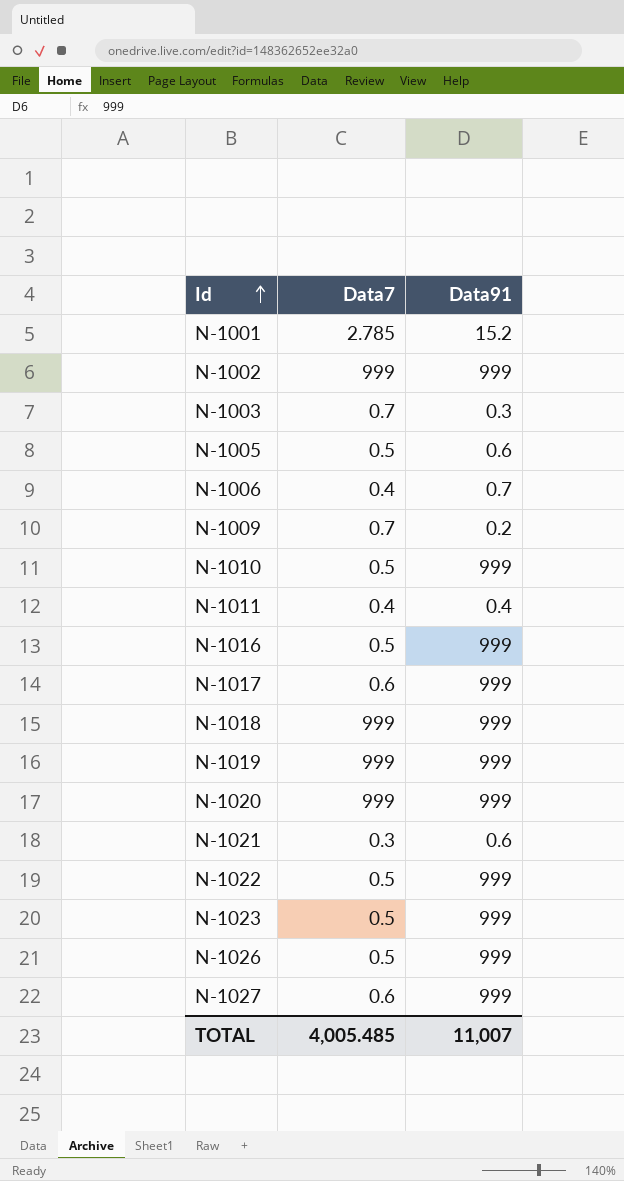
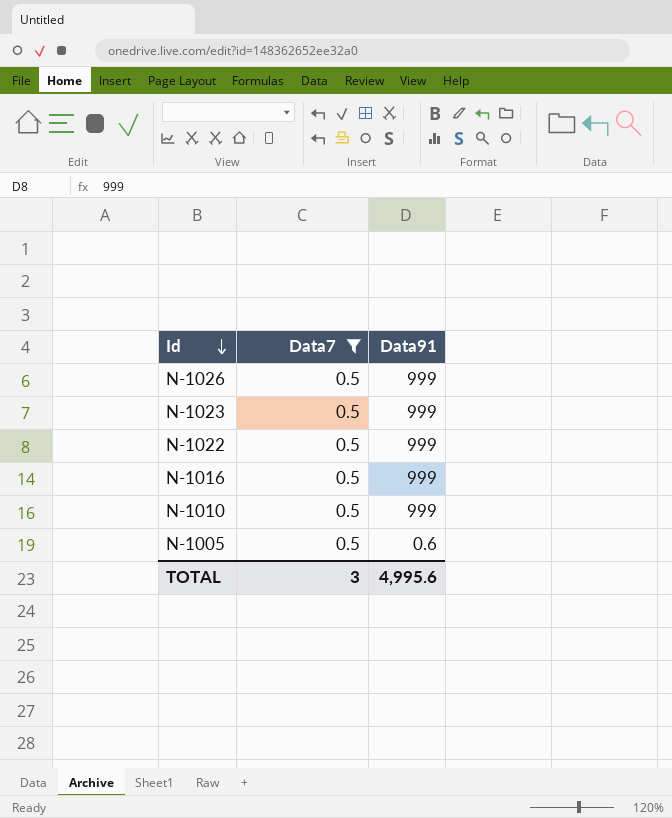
filter: none -> Data7 = 0.5
row order: Id ascending -> Id descending
TOTAL | Data7: 4,005.485 -> 3
TOTAL | Data91: 11,007 -> 4,995.6

